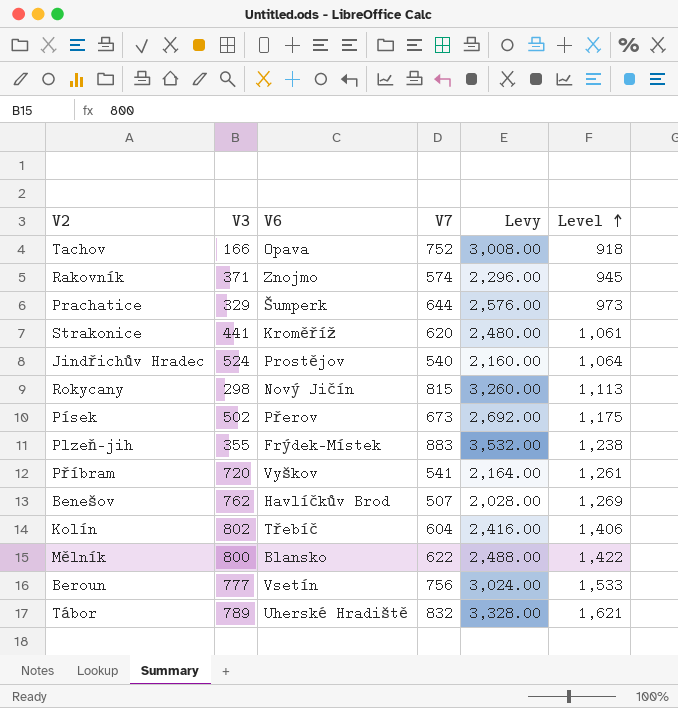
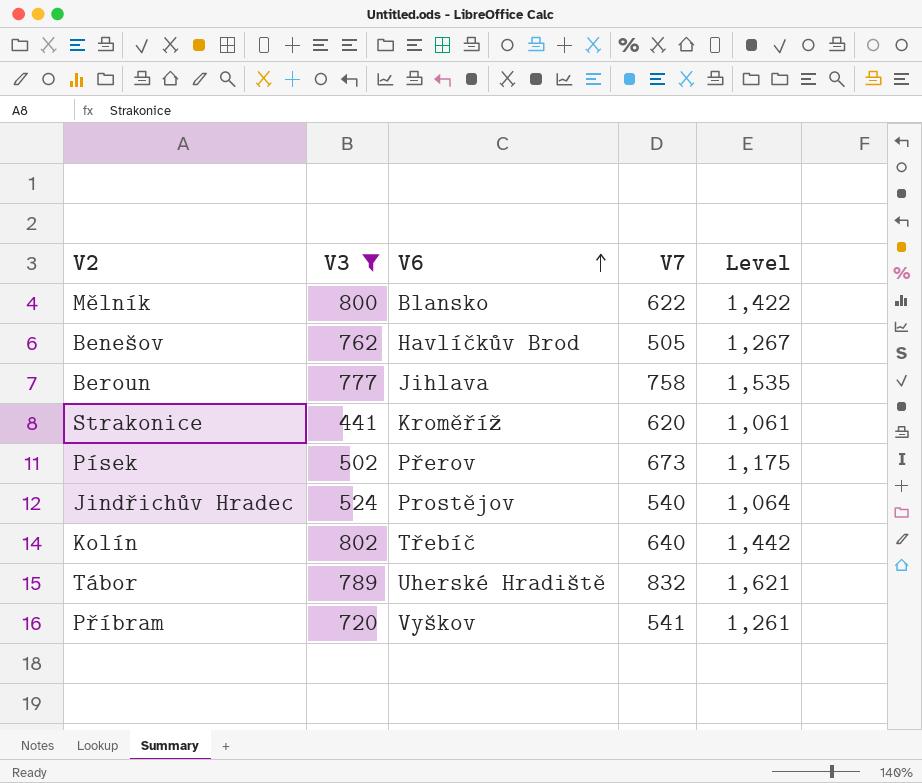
filter: none -> V3 >= 441
row order: Level ascending -> V6 ascending
column Levy | formula: [V7] * 4 -> none
Benešov | V7: 507 -> 505
Benešov | Level: 1,269 -> 1,267
Beroun | V6: Vsetín -> Jihlava
Beroun | V7: 756 -> 758
Beroun | Level: 1,533 -> 1,535
Kolín | V7: 604 -> 640
Kolín | Level: 1,406 -> 1,442

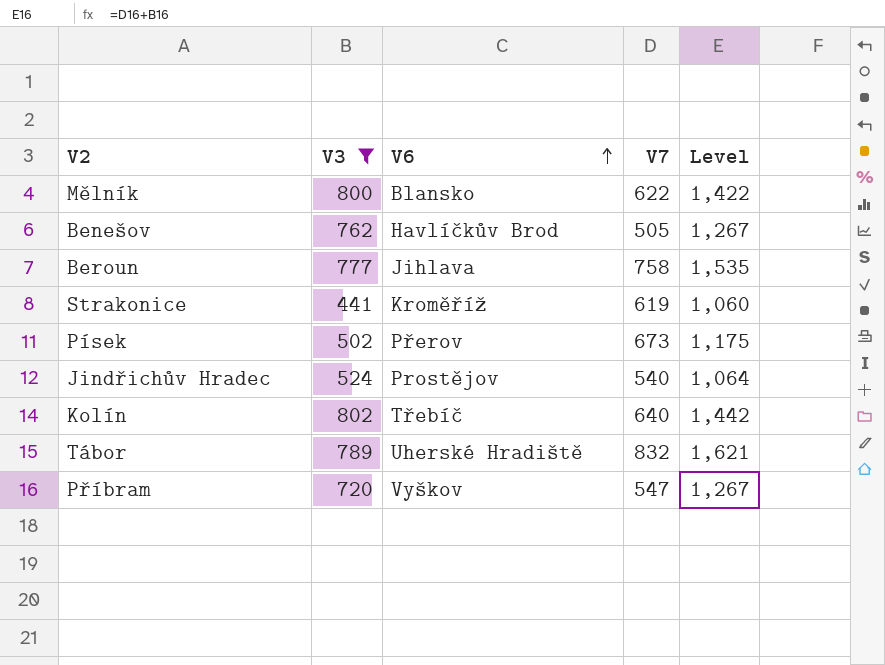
Strakonice | V7: 620 -> 619
Strakonice | Level: 1,061 -> 1,060
Příbram | V7: 541 -> 547
Příbram | Level: 1,261 -> 1,267

